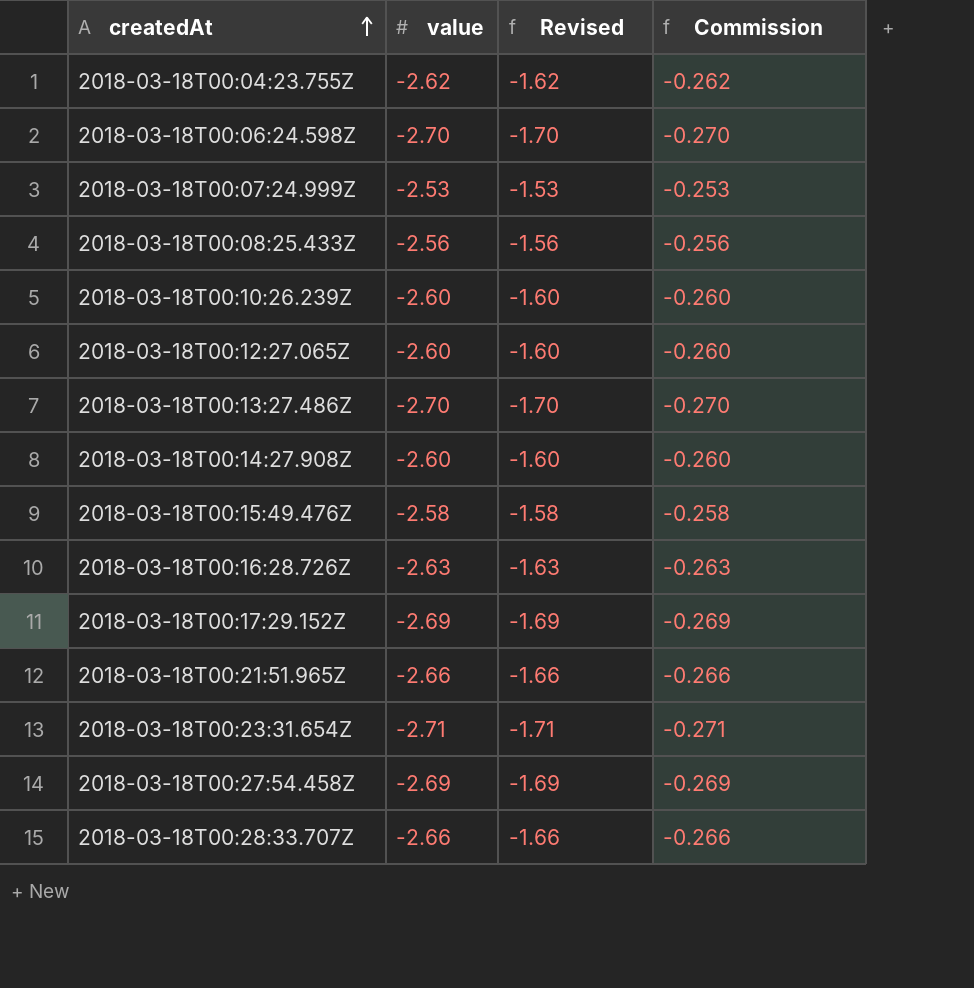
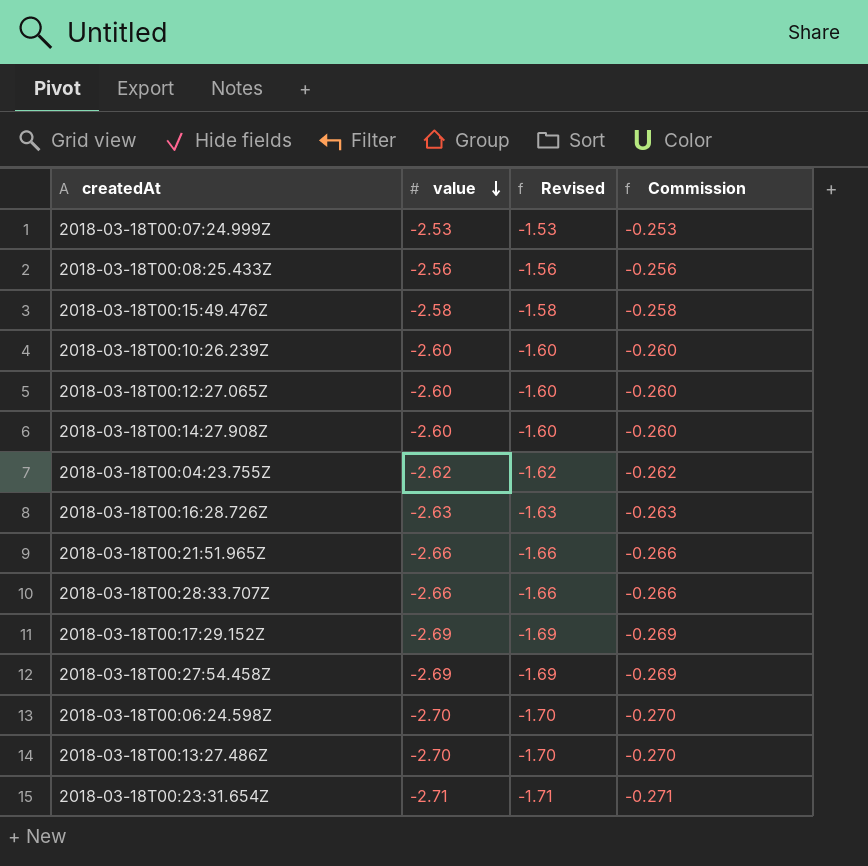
row order: createdAt ascending -> value descending

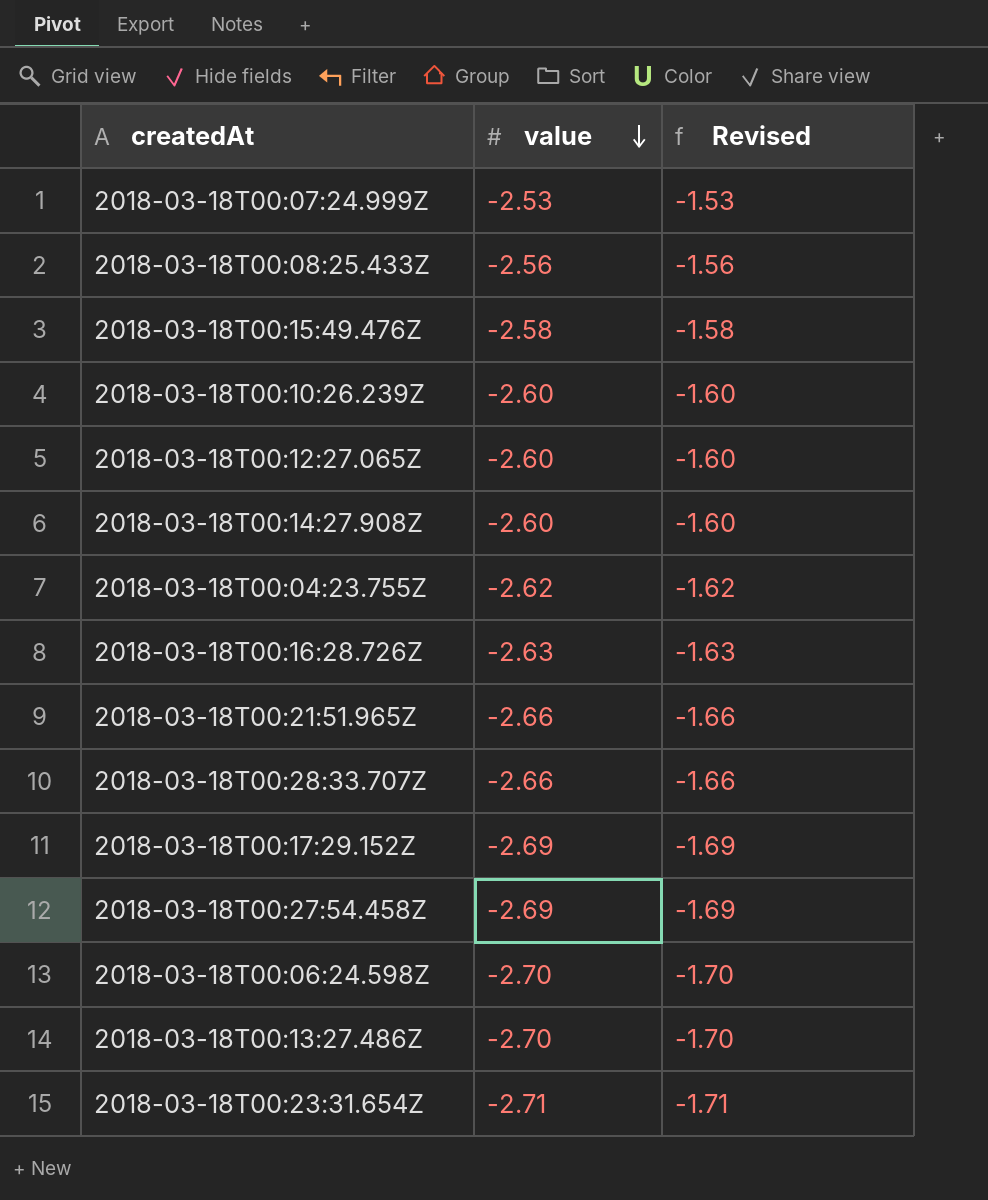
column Commission | formula: [value] * 0.1 -> none

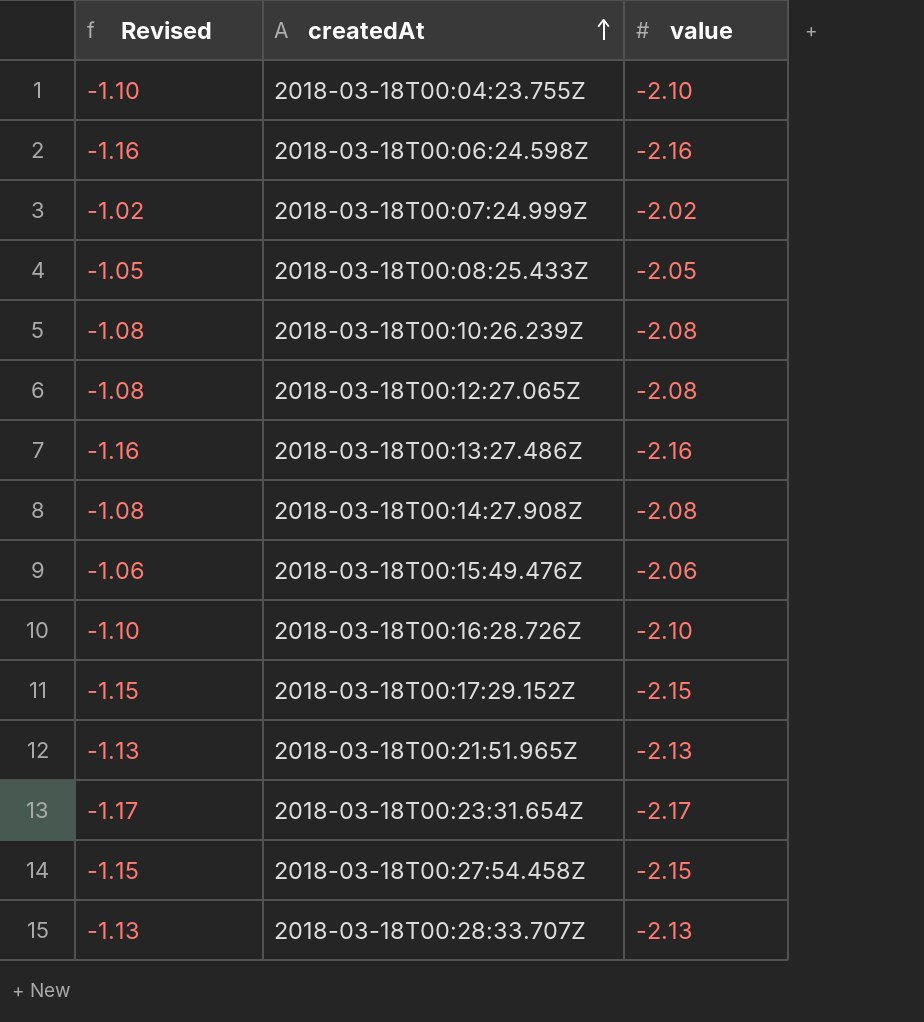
row order: value descending -> createdAt ascending
column Revised | position: 3 -> 1
2018-03-18T00:04:23.755Z | Revised: -1.62 -> -1.10
2018-03-18T00:04:23.755Z | value: -2.62 -> -2.10
2018-03-18T00:06:24.598Z | Revised: -1.70 -> -1.16
2018-03-18T00:06:24.598Z | value: -2.70 -> -2.16
2018-03-18T00:07:24.999Z | Revised: -1.53 -> -1.02
2018-03-18T00:07:24.999Z | value: -2.53 -> -2.02
2018-03-18T00:08:25.433Z | Revised: -1.56 -> -1.05
2018-03-18T00:08:25.433Z | value: -2.56 -> -2.05
2018-03-18T00:10:26.239Z | Revised: -1.60 -> -1.08
2018-03-18T00:10:26.239Z | value: -2.60 -> -2.08
2018-03-18T00:12:27.065Z | Revised: -1.60 -> -1.08
2018-03-18T00:12:27.065Z | value: -2.60 -> -2.08
2018-03-18T00:13:27.486Z | Revised: -1.70 -> -1.16
2018-03-18T00:13:27.486Z | value: -2.70 -> -2.16
2018-03-18T00:14:27.908Z | Revised: -1.60 -> -1.08
2018-03-18T00:14:27.908Z | value: -2.60 -> -2.08
2018-03-18T00:15:49.476Z | Revised: -1.58 -> -1.06
2018-03-18T00:15:49.476Z | value: -2.58 -> -2.06
2018-03-18T00:16:28.726Z | Revised: -1.63 -> -1.10
2018-03-18T00:16:28.726Z | value: -2.63 -> -2.10
2018-03-18T00:17:29.152Z | Revised: -1.69 -> -1.15
2018-03-18T00:17:29.152Z | value: -2.69 -> -2.15
2018-03-18T00:21:51.965Z | Revised: -1.66 -> -1.13
2018-03-18T00:21:51.965Z | value: -2.66 -> -2.13
2018-03-18T00:23:31.654Z | Revised: -1.71 -> -1.17
2018-03-18T00:23:31.654Z | value: -2.71 -> -2.17
2018-03-18T00:27:54.458Z | Revised: -1.69 -> -1.15
2018-03-18T00:27:54.458Z | value: -2.69 -> -2.15
2018-03-18T00:28:33.707Z | Revised: -1.66 -> -1.13
2018-03-18T00:28:33.707Z | value: -2.66 -> -2.13

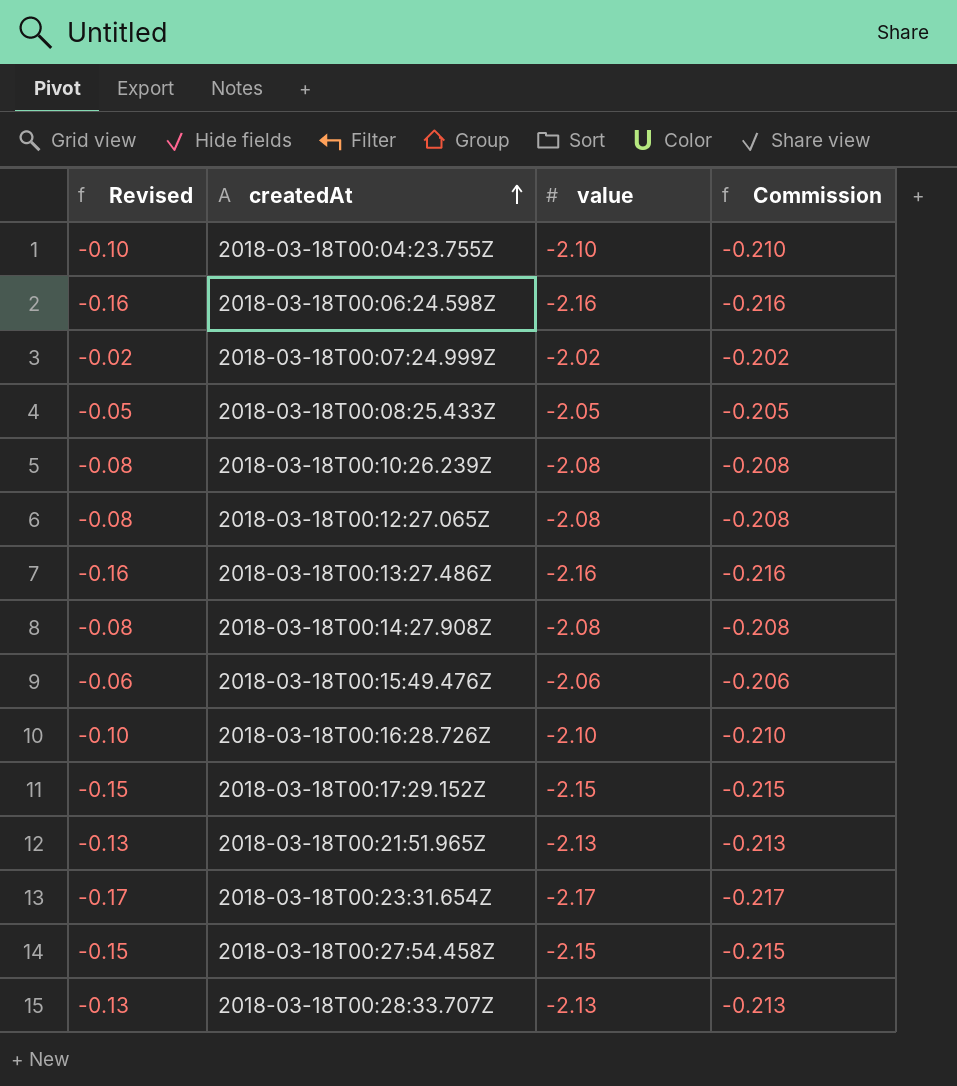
column Revised | formula: [value] + 1 -> [value] + 2
column Commission | formula: none -> [value] * 0.1

